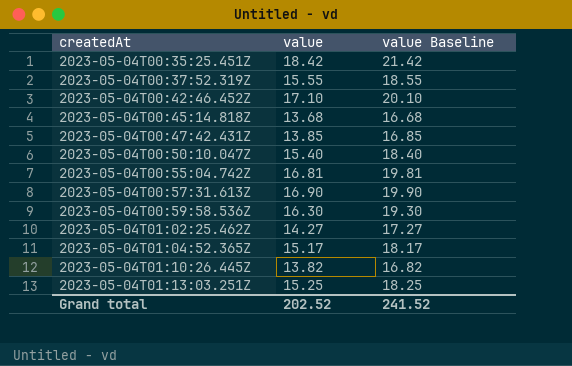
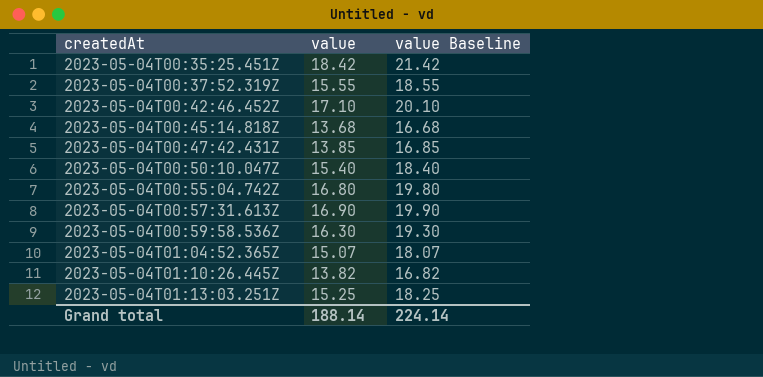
row 2023-05-04T01:02:25.462Z: 14.27 | 17.27 -> none
2023-05-04T00:55:04.742Z | value: 16.81 -> 16.80
2023-05-04T00:55:04.742Z | value Baseline: 19.81 -> 19.80
2023-05-04T01:04:52.365Z | value: 15.17 -> 15.07
2023-05-04T01:04:52.365Z | value Baseline: 18.17 -> 18.07
Grand total | value: 202.52 -> 188.14
Grand total | value Baseline: 241.52 -> 224.14

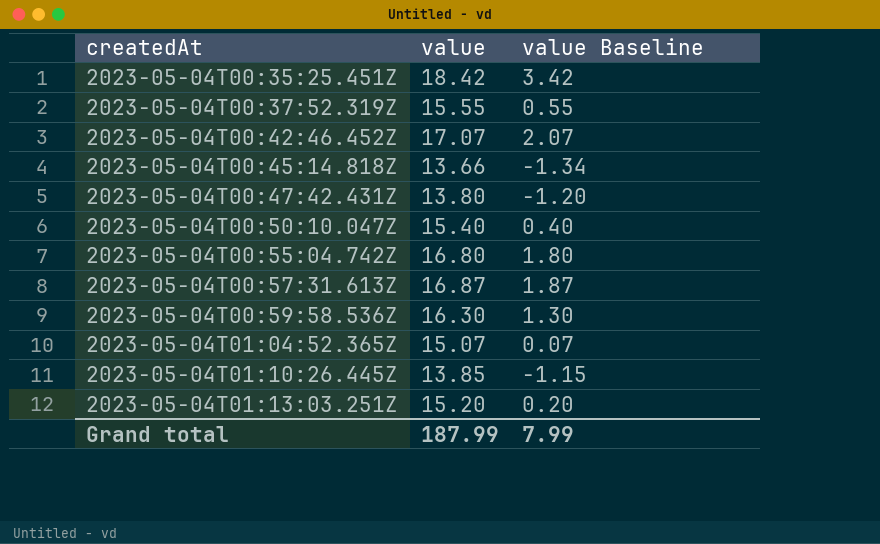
column value Baseline | formula: [value] + 3 -> [value] - 15
2023-05-04T00:42:46.452Z | value: 17.10 -> 17.07
2023-05-04T00:45:14.818Z | value: 13.68 -> 13.66
2023-05-04T00:47:42.431Z | value: 13.85 -> 13.80
2023-05-04T00:57:31.613Z | value: 16.90 -> 16.87
2023-05-04T01:10:26.445Z | value: 13.82 -> 13.85
2023-05-04T01:13:03.251Z | value: 15.25 -> 15.20
Grand total | value: 188.14 -> 187.99
Grand total | value Baseline: 224.14 -> 7.99

